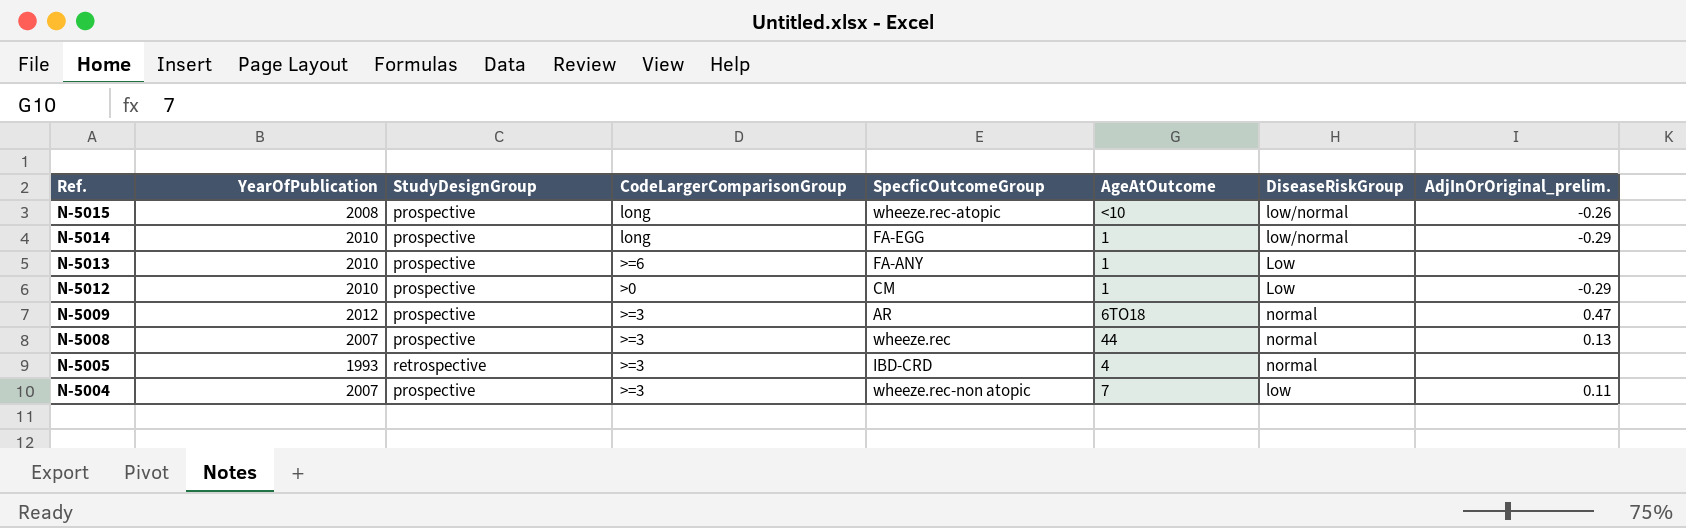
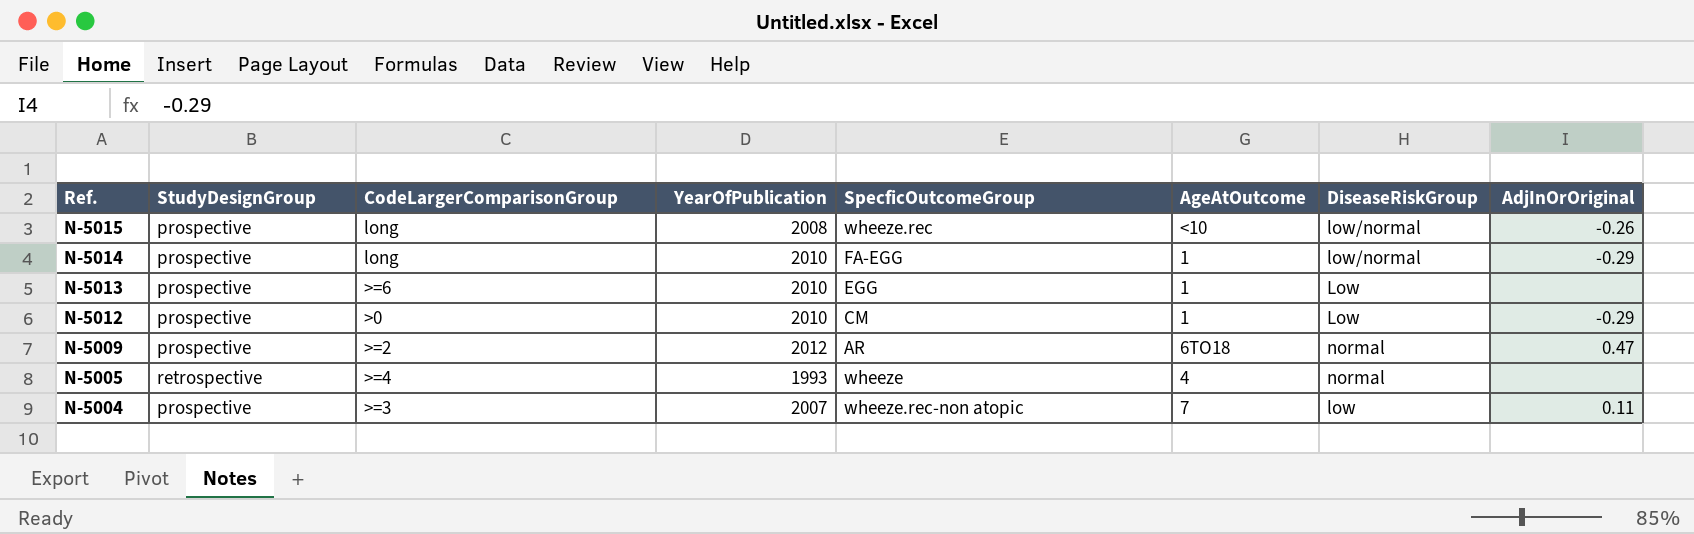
column YearOfPublication | position: 2 -> 4
column name: AdjInOrOriginal_prelim. -> AdjInOrOriginal
row N-5008: 2007 | prospective | >=3 | wheeze.rec | 44 | normal | 0.13 -> none
N-5015 | SpecficOutcomeGroup: wheeze.rec-atopic -> wheeze.rec
N-5013 | SpecficOutcomeGroup: FA-ANY -> EGG
N-5009 | CodeLargerComparisonGroup: >=3 -> >=2
N-5005 | CodeLargerComparisonGroup: >=3 -> >=4
N-5005 | SpecficOutcomeGroup: IBD-CRD -> wheeze

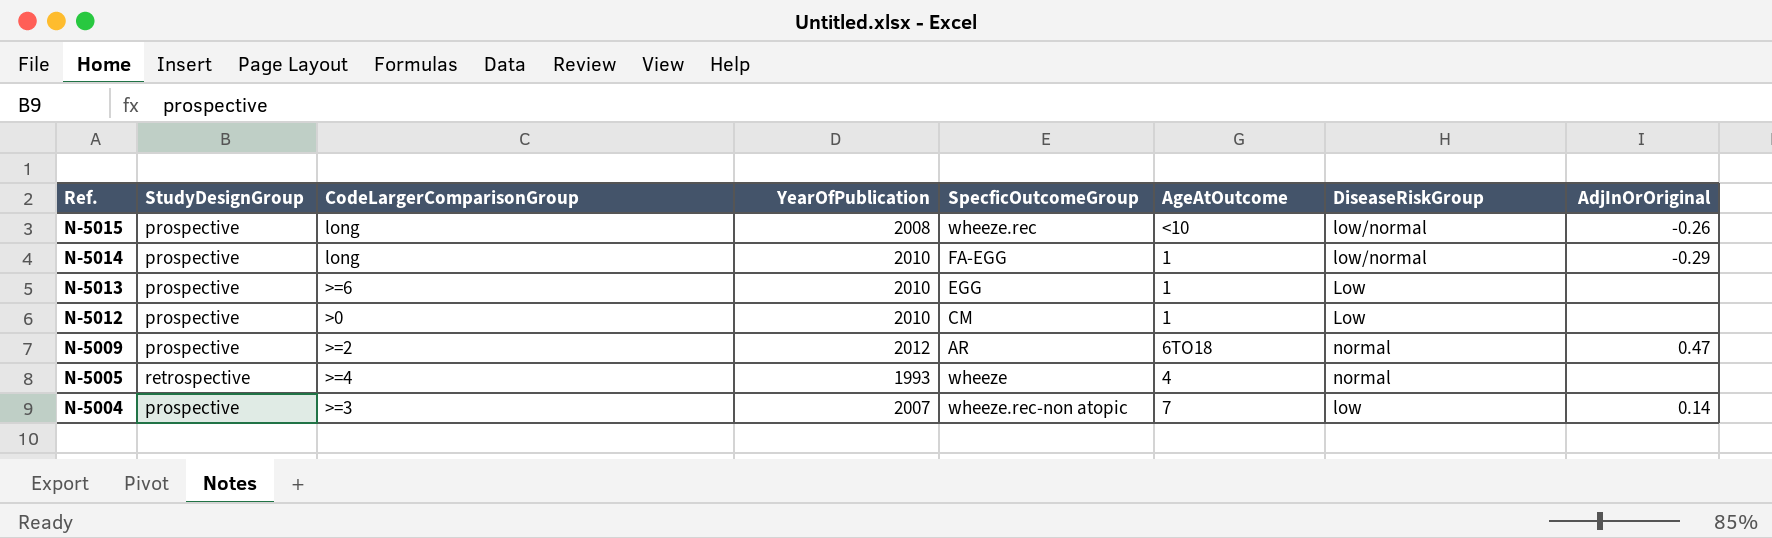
N-5012 | AdjInOrOriginal: -0.29 -> none
N-5004 | AdjInOrOriginal: 0.11 -> 0.14

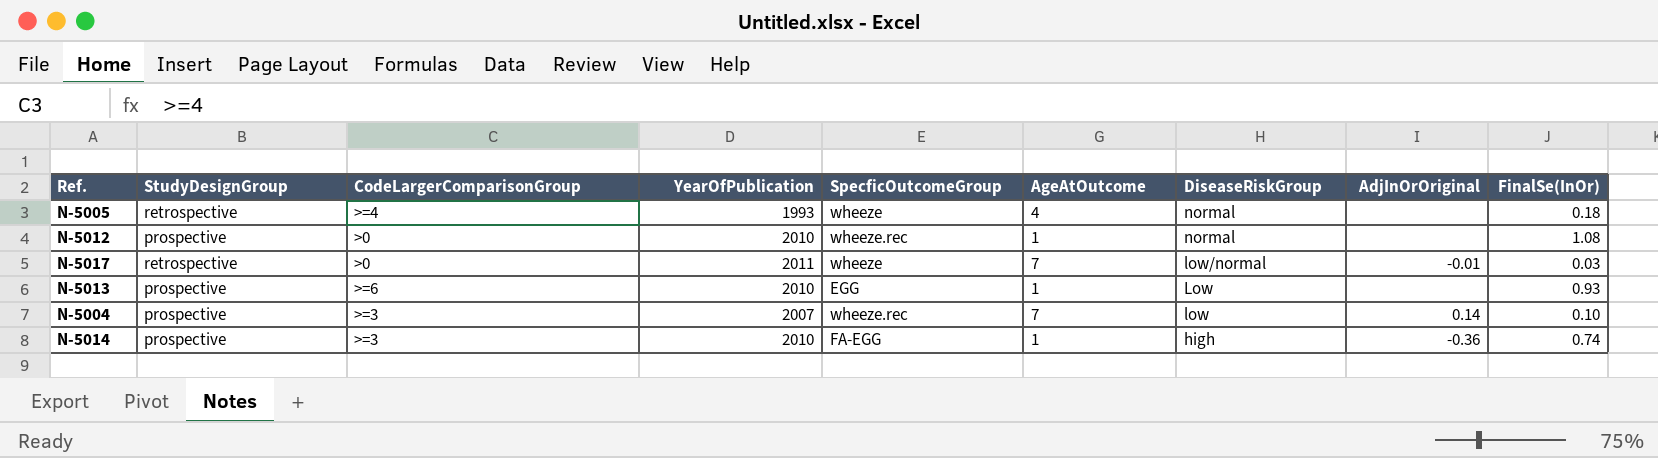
row order: Ref. descending -> DiseaseRiskGroup descending
column FinalSe(InOr) | position: none -> 9
row N-5015: prospective | long | 2008 | wheeze.rec | <10 | low/normal | -0.26 -> none
row N-5009: prospective | >=2 | 2012 | AR | 6TO18 | normal | 0.47 -> none
N-5012 | SpecficOutcomeGroup: CM -> wheeze.rec
N-5012 | DiseaseRiskGroup: Low -> normal
row N-5017: none -> retrospective | >0 | 2011 | wheeze | 7 | low/normal | -0.01 | 0.03
N-5004 | SpecficOutcomeGroup: wheeze.rec-non atopic -> wheeze.rec
N-5014 | CodeLargerComparisonGroup: long -> >=3
N-5014 | DiseaseRiskGroup: low/normal -> high
N-5014 | AdjInOrOriginal: -0.29 -> -0.36

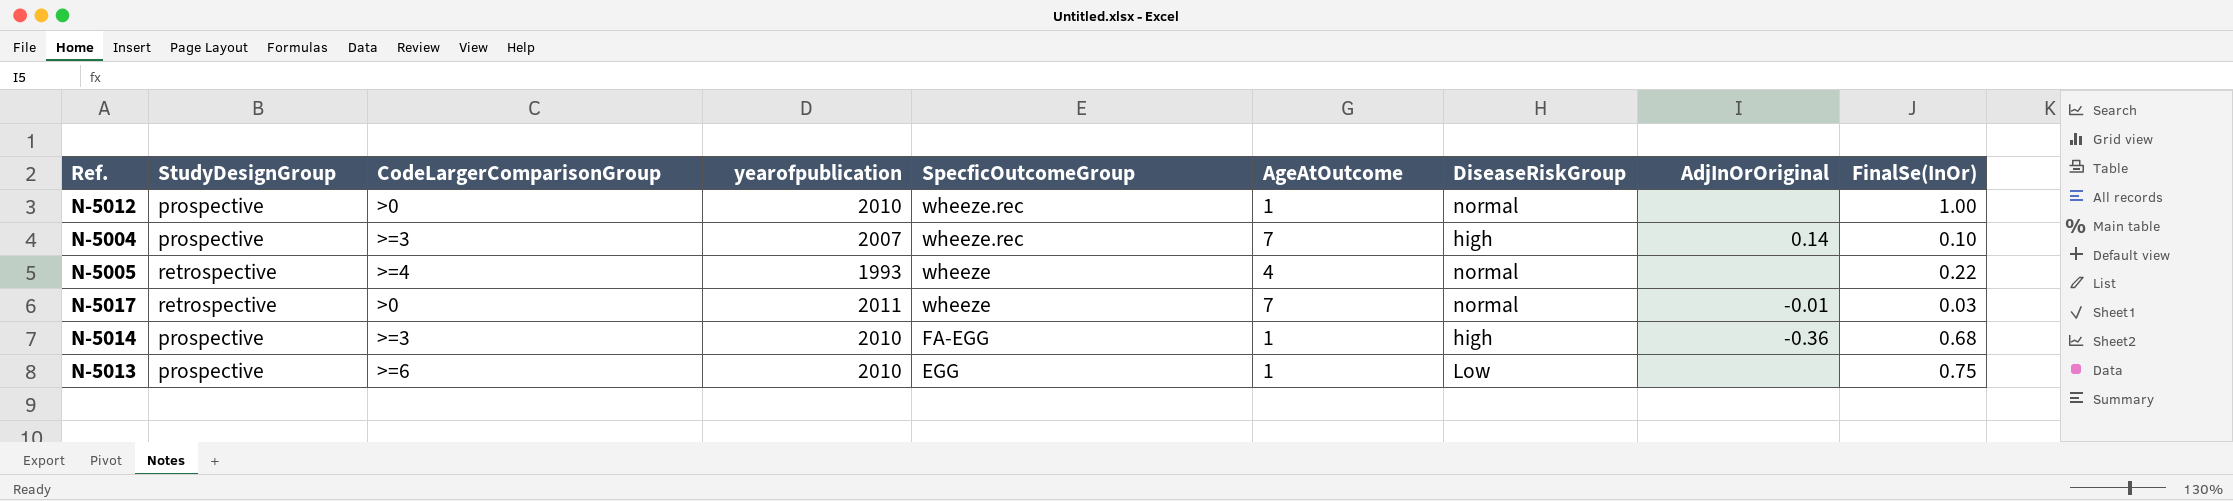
row order: DiseaseRiskGroup descending -> SpecficOutcomeGroup descending
column name: YearOfPublication -> yearofpublication
N-5012 | FinalSe(InOr): 1.08 -> 1.00
N-5004 | DiseaseRiskGroup: low -> high
N-5005 | FinalSe(InOr): 0.18 -> 0.22
N-5017 | DiseaseRiskGroup: low/normal -> normal
N-5014 | FinalSe(InOr): 0.74 -> 0.68
N-5013 | FinalSe(InOr): 0.93 -> 0.75

